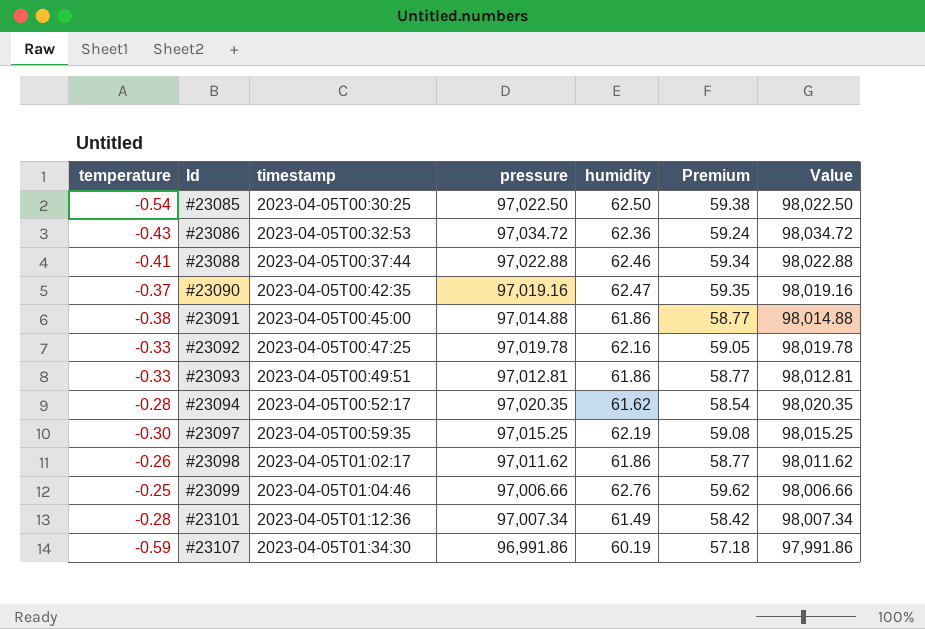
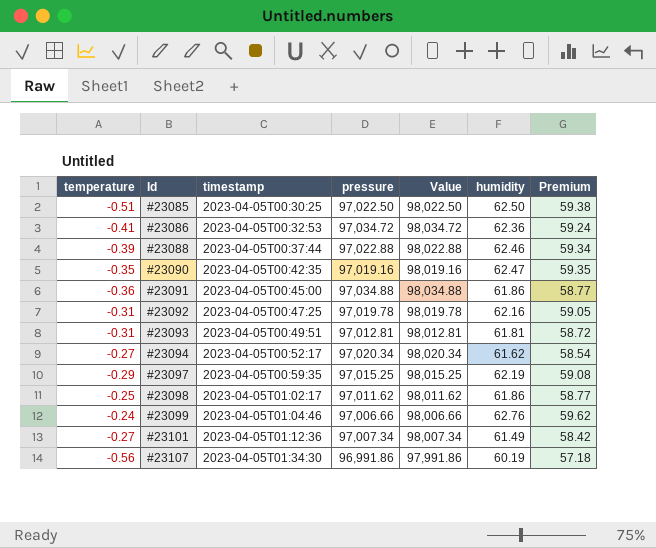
column Value | position: 7 -> 5
#23085 | temperature: -0.54 -> -0.51
#23086 | temperature: -0.43 -> -0.41
#23088 | temperature: -0.41 -> -0.39
#23090 | temperature: -0.37 -> -0.35
#23091 | temperature: -0.38 -> -0.36
#23091 | pressure: 97,014.88 -> 97,034.88
#23091 | Value: 98,014.88 -> 98,034.88
#23092 | temperature: -0.33 -> -0.31
#23093 | temperature: -0.33 -> -0.31
#23093 | humidity: 61.86 -> 61.81
#23093 | Premium: 58.77 -> 58.72
#23094 | temperature: -0.28 -> -0.27
#23094 | pressure: 97,020.35 -> 97,020.34
#23094 | Value: 98,020.35 -> 98,020.34
#23097 | temperature: -0.30 -> -0.29
#23098 | temperature: -0.26 -> -0.25
#23099 | temperature: -0.25 -> -0.24
#23101 | temperature: -0.28 -> -0.27
#23107 | temperature: -0.59 -> -0.56

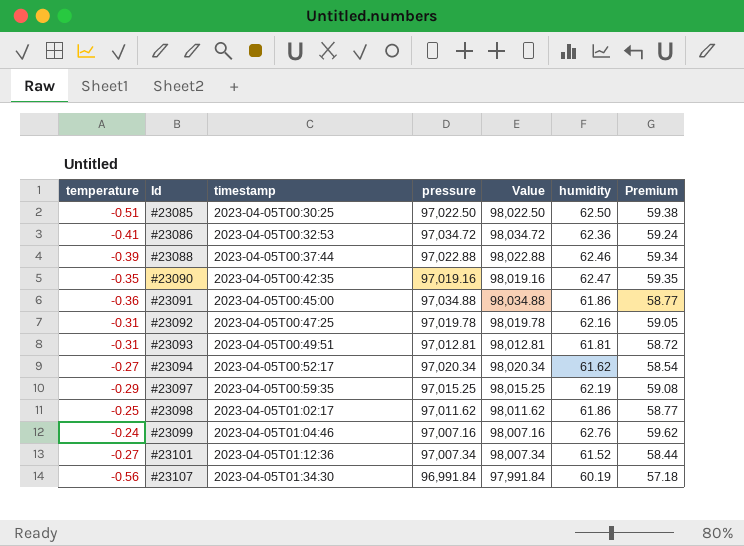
#23099 | pressure: 97,006.66 -> 97,007.16
#23099 | Value: 98,006.66 -> 98,007.16
#23101 | humidity: 61.49 -> 61.52
#23101 | Premium: 58.42 -> 58.44
#23107 | pressure: 96,991.86 -> 96,991.84
#23107 | Value: 97,991.86 -> 97,991.84

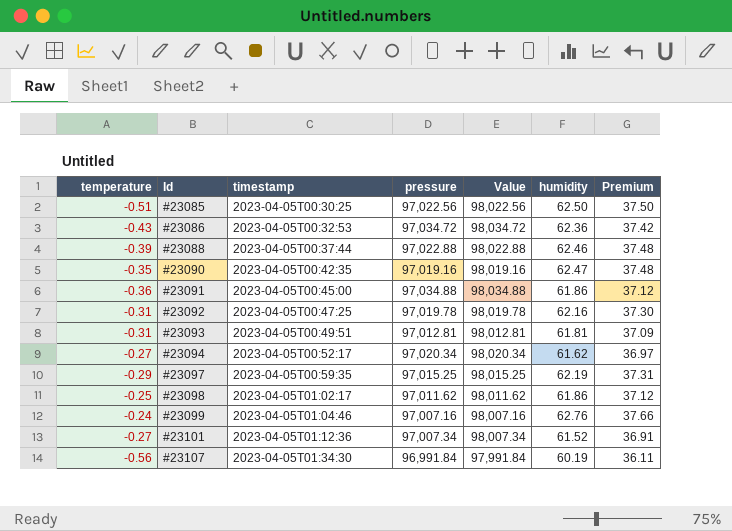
column Premium | formula: [humidity] * 0.95 -> [humidity] * 0.6
#23085 | pressure: 97,022.50 -> 97,022.56
#23085 | Value: 98,022.50 -> 98,022.56
#23086 | temperature: -0.41 -> -0.43

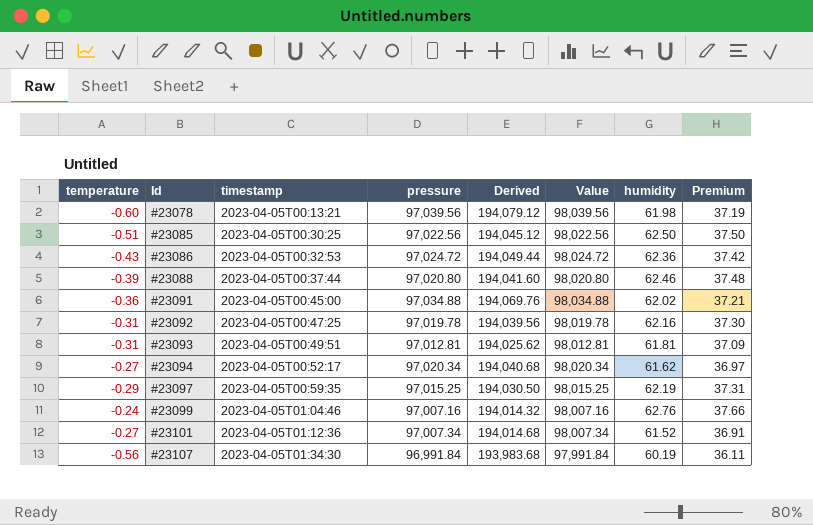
column Derived | formula: none -> [pressure] * 2
row #23090: -0.35 | 2023-04-05T00:42:35 | 97,019.16 | 98,019.16 | 62.47 | 37.48 -> none
row #23098: -0.25 | 2023-04-05T01:02:17 | 97,011.62 | 98,011.62 | 61.86 | 37.12 -> none
row #23078: none -> -0.60 | 2023-04-05T00:13:21 | 97,039.56 | 194,079.12 | 98,039.56 | 61.98 | 37.19
#23086 | pressure: 97,034.72 -> 97,024.72
#23086 | Value: 98,034.72 -> 98,024.72
#23088 | pressure: 97,022.88 -> 97,020.80
#23088 | Value: 98,022.88 -> 98,020.80
#23091 | humidity: 61.86 -> 62.02
#23091 | Premium: 37.12 -> 37.21

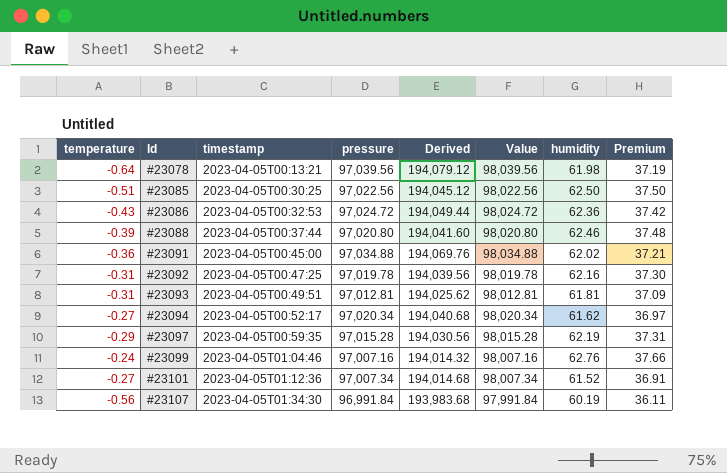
#23078 | temperature: -0.60 -> -0.64
#23097 | pressure: 97,015.25 -> 97,015.28
#23097 | Derived: 194,030.50 -> 194,030.56
#23097 | Value: 98,015.25 -> 98,015.28

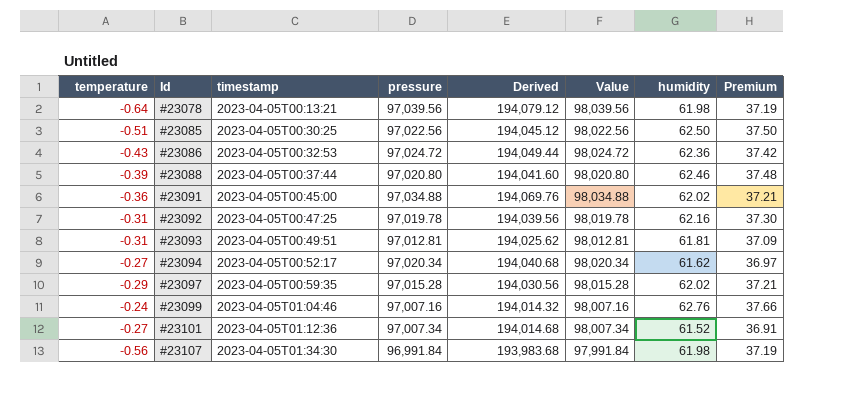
#23097 | humidity: 62.19 -> 62.02
#23097 | Premium: 37.31 -> 37.21
#23107 | humidity: 60.19 -> 61.98
#23107 | Premium: 36.11 -> 37.19

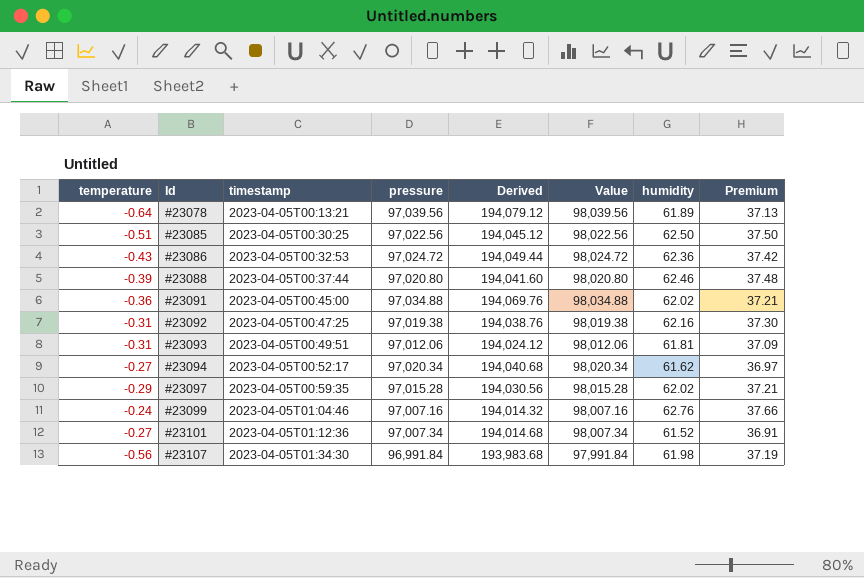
#23078 | humidity: 61.98 -> 61.89
#23078 | Premium: 37.19 -> 37.13
#23092 | pressure: 97,019.78 -> 97,019.38
#23092 | Derived: 194,039.56 -> 194,038.76
#23092 | Value: 98,019.78 -> 98,019.38
#23093 | pressure: 97,012.81 -> 97,012.06
#23093 | Derived: 194,025.62 -> 194,024.12
#23093 | Value: 98,012.81 -> 98,012.06

